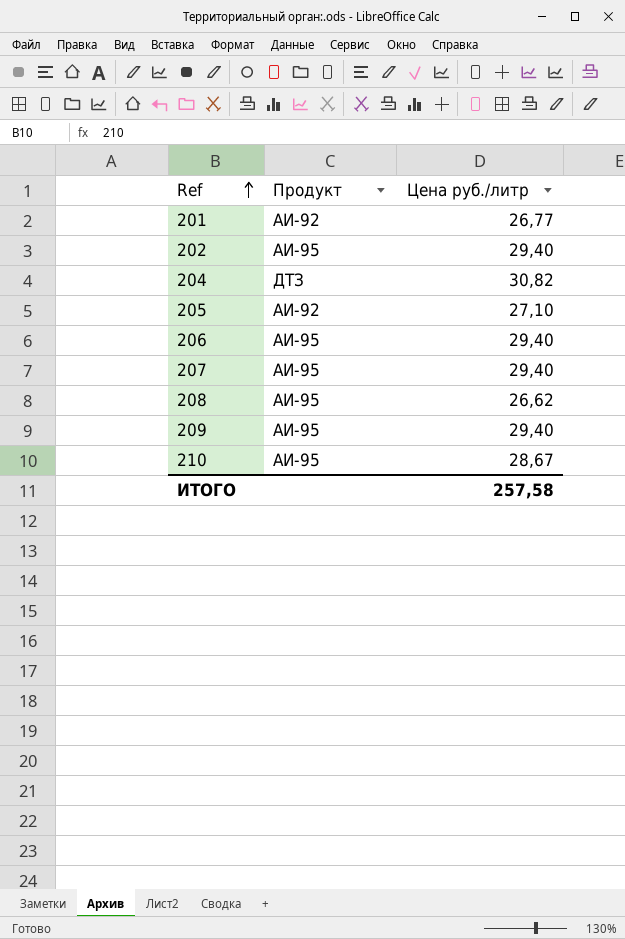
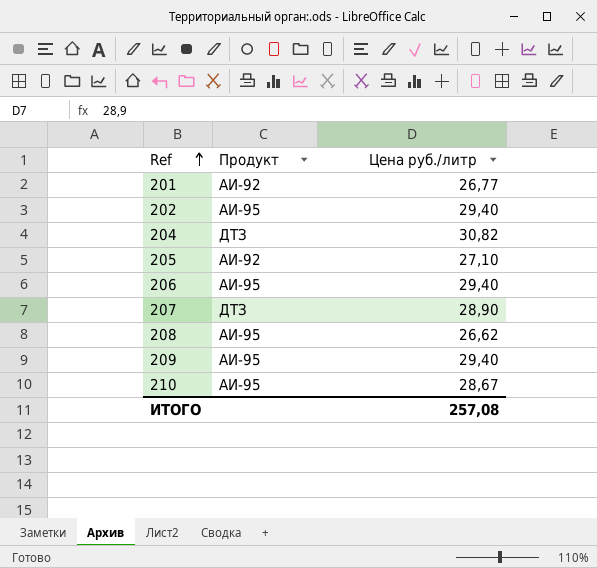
207 | Продукт: АИ-95 -> ДТЗ
207 | Цена руб./литр: 29,40 -> 28,90
ИТОГО | Цена руб./литр: 257,58 -> 257,08

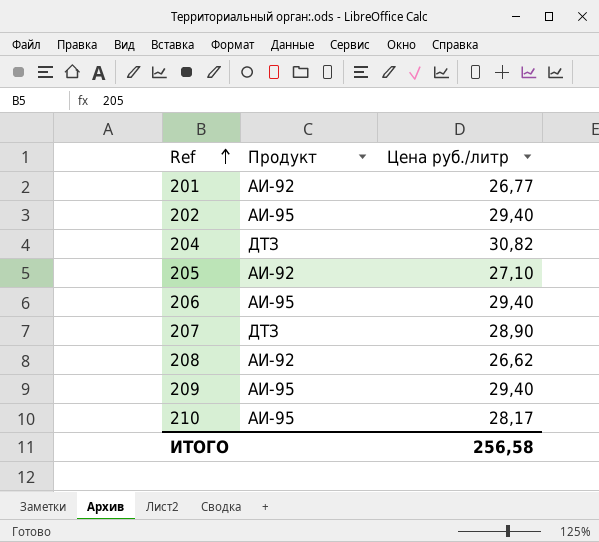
208 | Продукт: АИ-95 -> АИ-92
210 | Цена руб./литр: 28,67 -> 28,17
ИТОГО | Цена руб./литр: 257,08 -> 256,58

